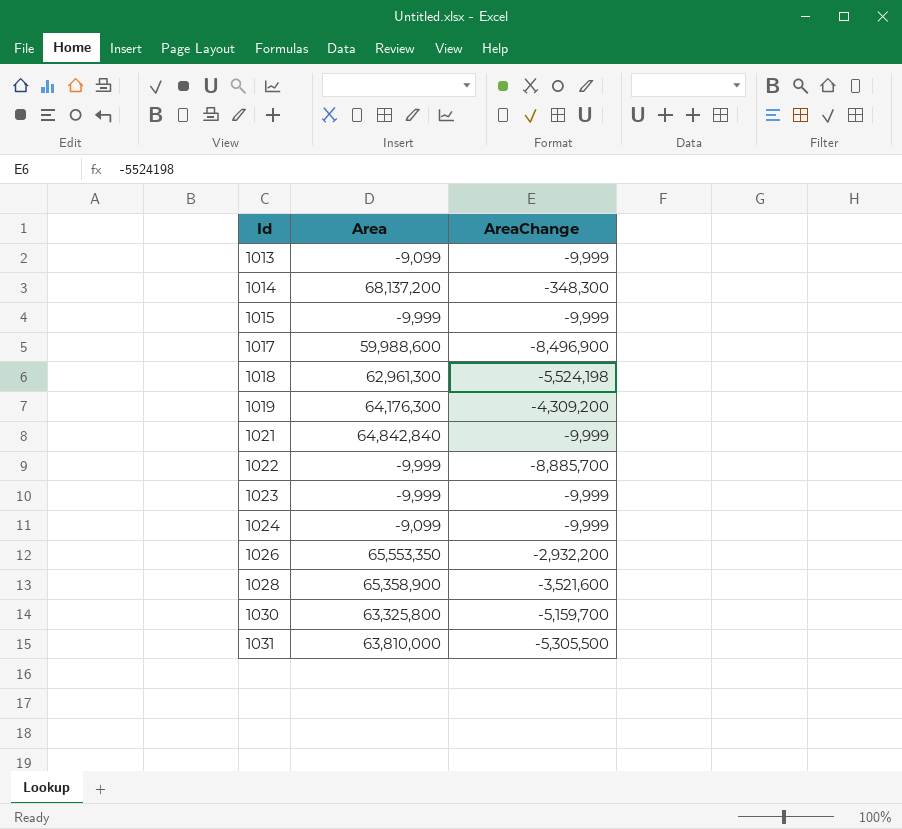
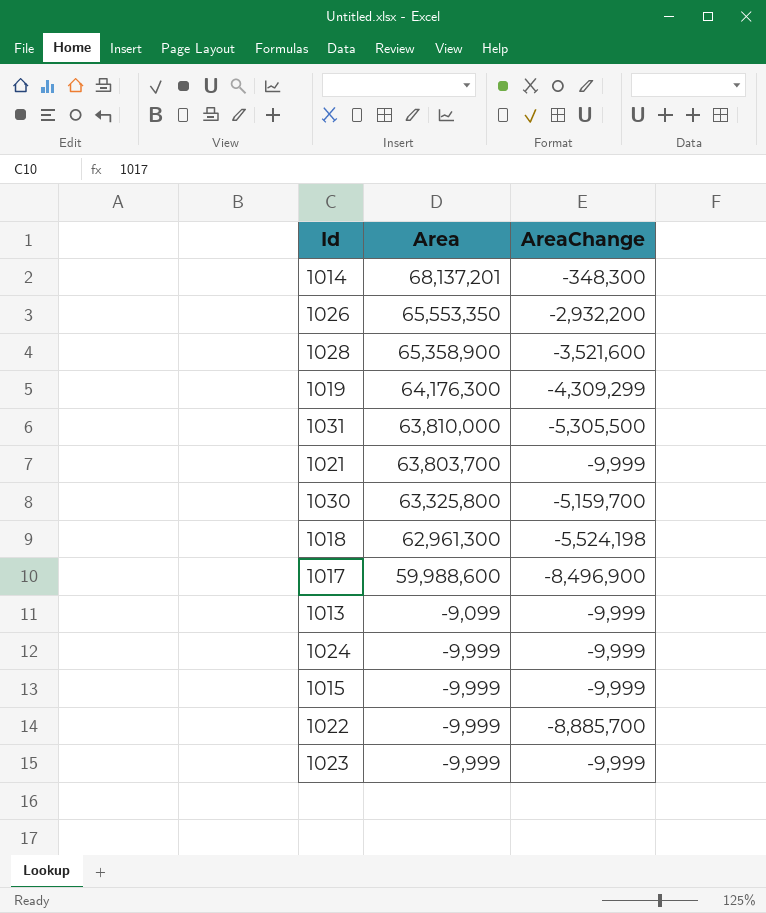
row order: Id ascending -> Area descending
1014 | Area: 68,137,200 -> 68,137,201
1019 | AreaChange: -4,309,200 -> -4,309,299
1021 | Area: 64,842,840 -> 63,803,700
1024 | Area: -9,099 -> -9,999

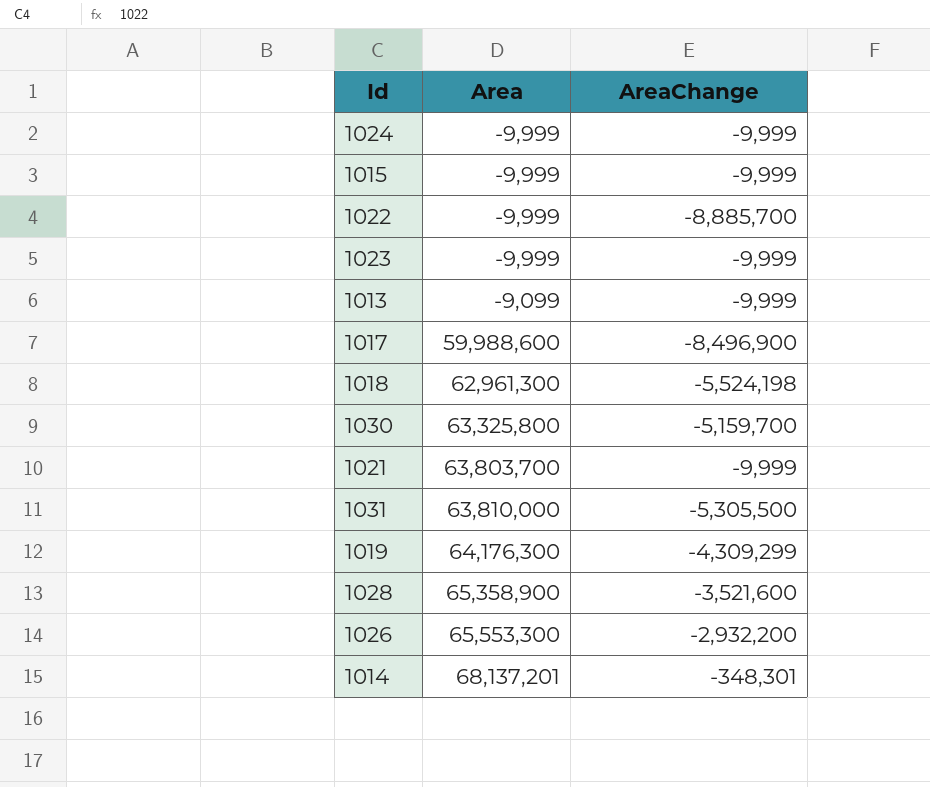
row order: Area descending -> Area ascending
1026 | Area: 65,553,350 -> 65,553,300
1014 | AreaChange: -348,300 -> -348,301

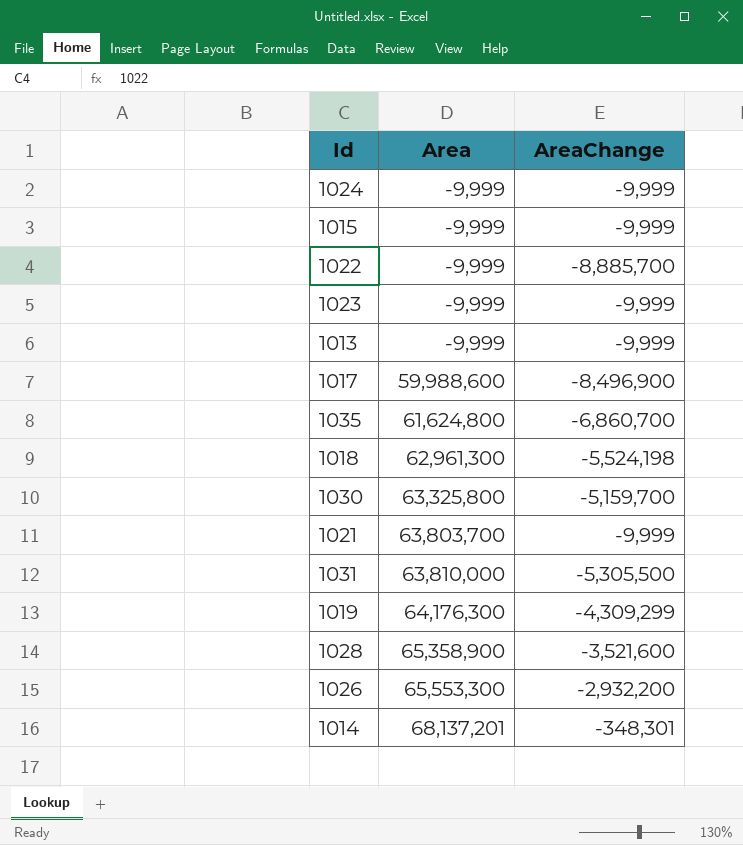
1013 | Area: -9,099 -> -9,999
row 1035: none -> 61,624,800 | -6,860,700

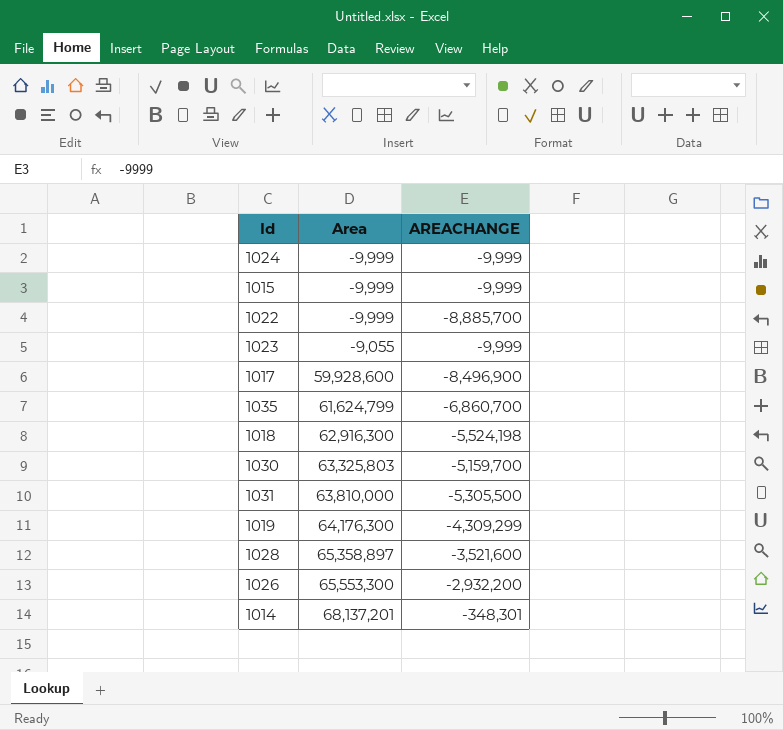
column name: AreaChange -> AREACHANGE
row 1013: -9,999 | -9,999 -> none
row 1021: 63,803,700 | -9,999 -> none
1023 | Area: -9,999 -> -9,055
1017 | Area: 59,988,600 -> 59,928,600
1035 | Area: 61,624,800 -> 61,624,799
1018 | Area: 62,961,300 -> 62,916,300
1030 | Area: 63,325,800 -> 63,325,803
1028 | Area: 65,358,900 -> 65,358,897

